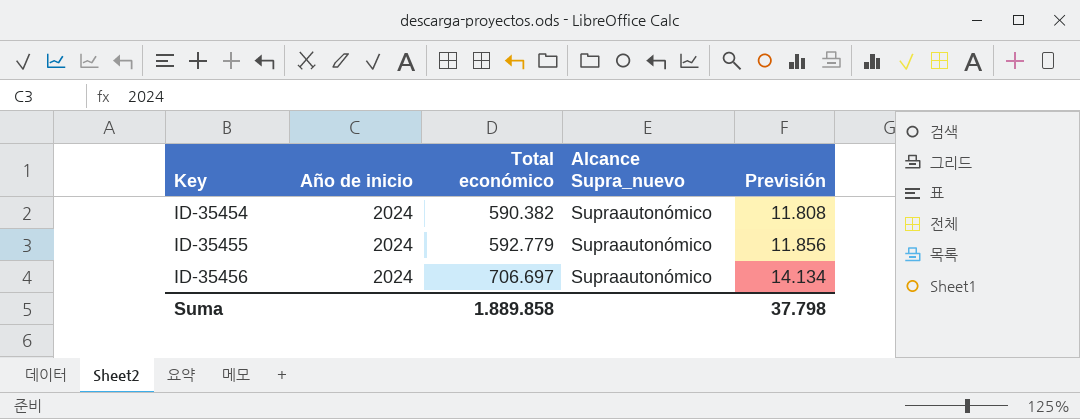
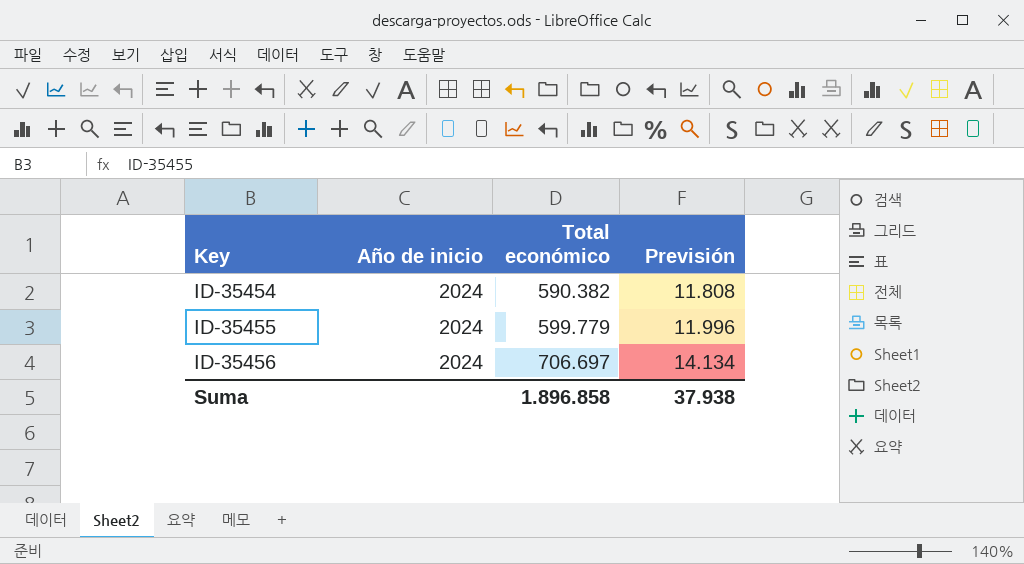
column Alcance Supra_nuevo | position: 4 -> none
ID-35455 | Total económico: 592.779 -> 599.779
ID-35455 | Previsión: 11.856 -> 11.996
Suma | Total económico: 1.889.858 -> 1.896.858
Suma | Previsión: 37.798 -> 37.938

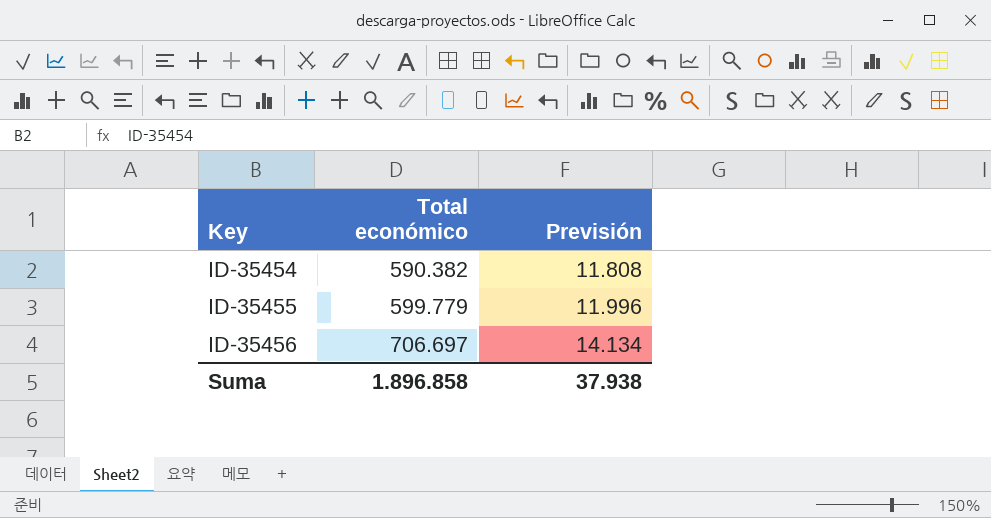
column Año de inicio | position: 2 -> none

